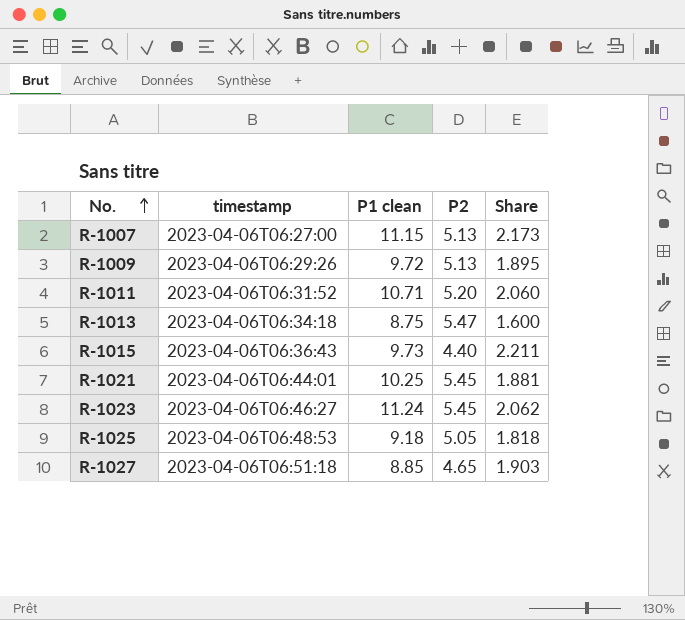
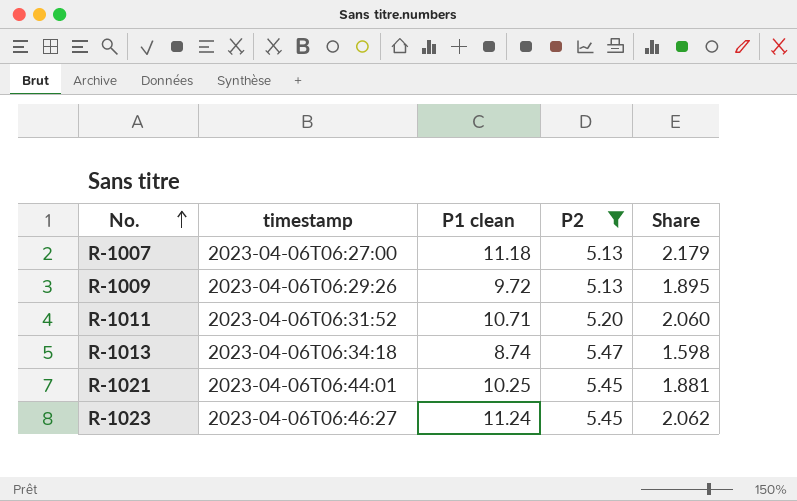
filter: none -> P2 >= 5.13
R-1007 | P1 clean: 11.15 -> 11.18
R-1007 | Share: 2.173 -> 2.179
R-1013 | P1 clean: 8.75 -> 8.74
R-1013 | Share: 1.600 -> 1.598

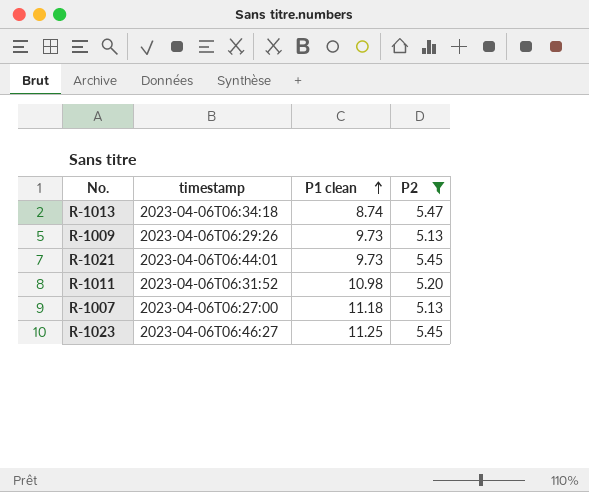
row order: No. ascending -> P1 clean ascending
column Share | formula: [P1 clean] / [P2] -> none
R-1009 | P1 clean: 9.72 -> 9.73
R-1021 | P1 clean: 10.25 -> 9.73
R-1011 | P1 clean: 10.71 -> 10.98
R-1023 | P1 clean: 11.24 -> 11.25

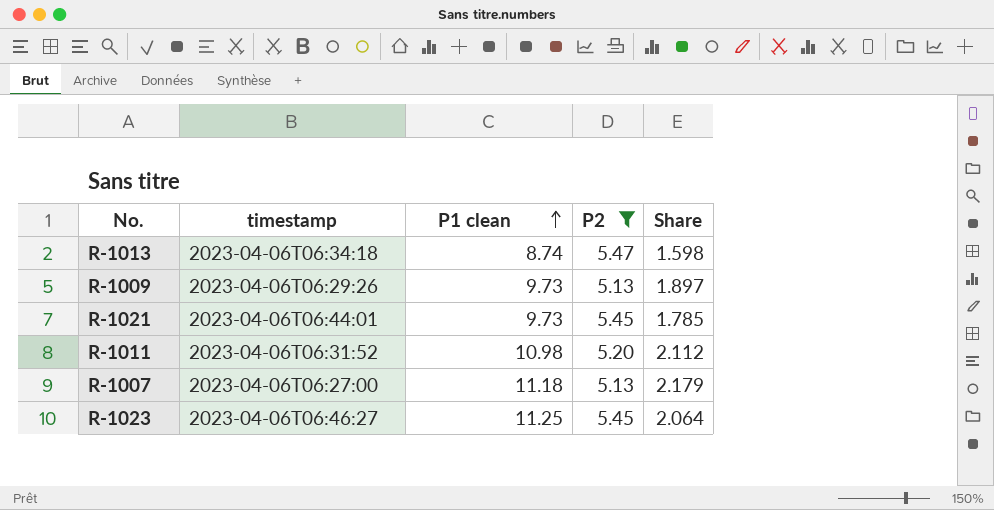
column Share | formula: none -> [P1 clean] / [P2]

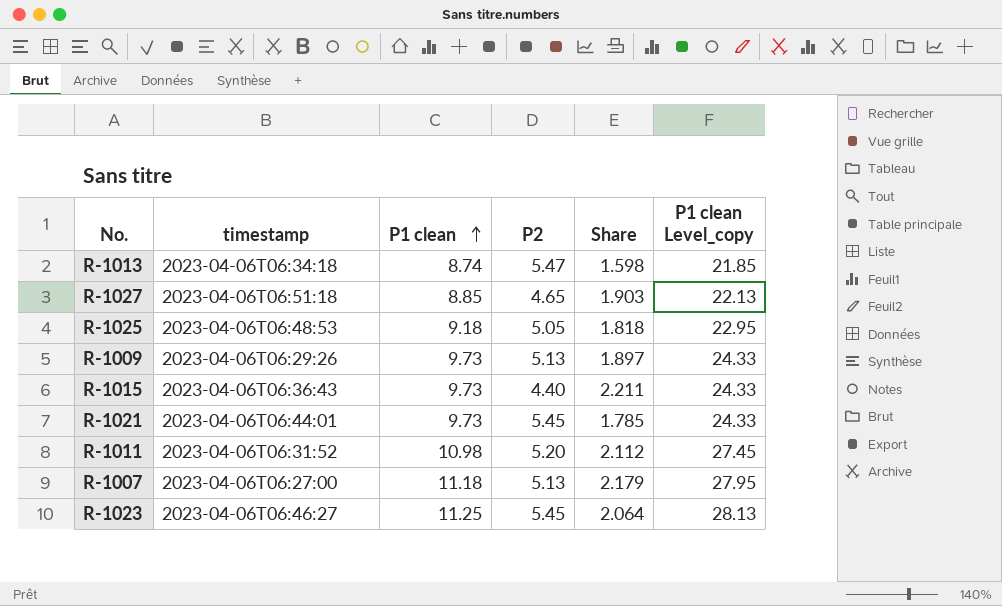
filter: P2 >= 5.13 -> none
column P1 clean Level_copy | formula: none -> [P1 clean] * 2.5

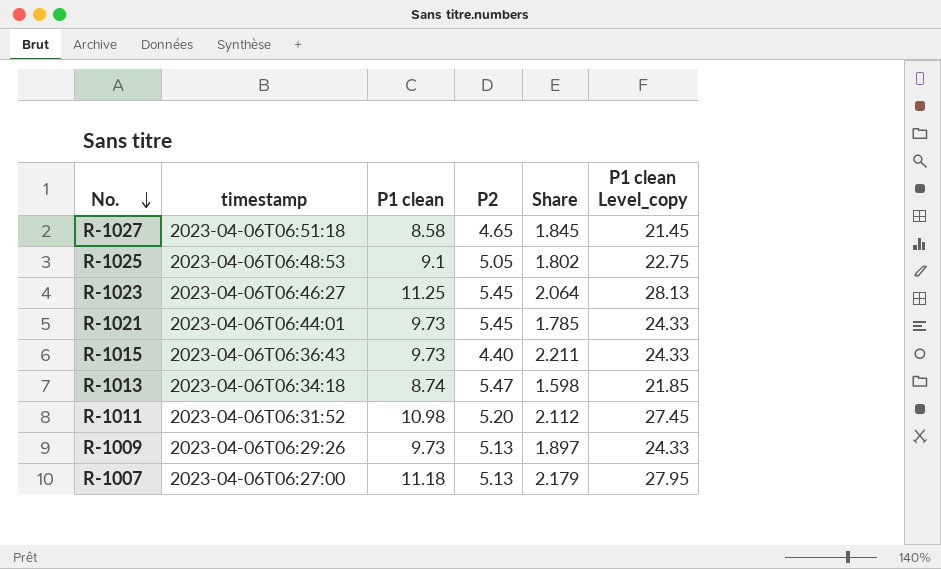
row order: P1 clean ascending -> No. descending
R-1027 | P1 clean: 8.85 -> 8.58
R-1027 | Share: 1.903 -> 1.845
R-1027 | P1 clean Level_copy: 22.13 -> 21.45
R-1025 | P1 clean: 9.18 -> 9.1
R-1025 | Share: 1.818 -> 1.802
R-1025 | P1 clean Level_copy: 22.95 -> 22.75

